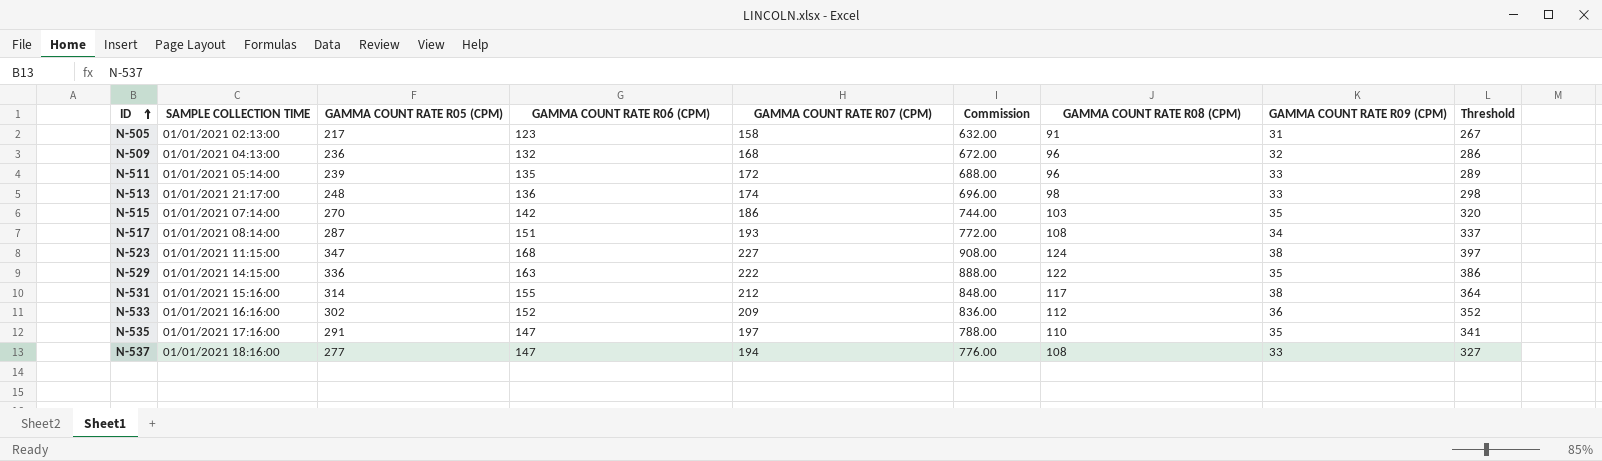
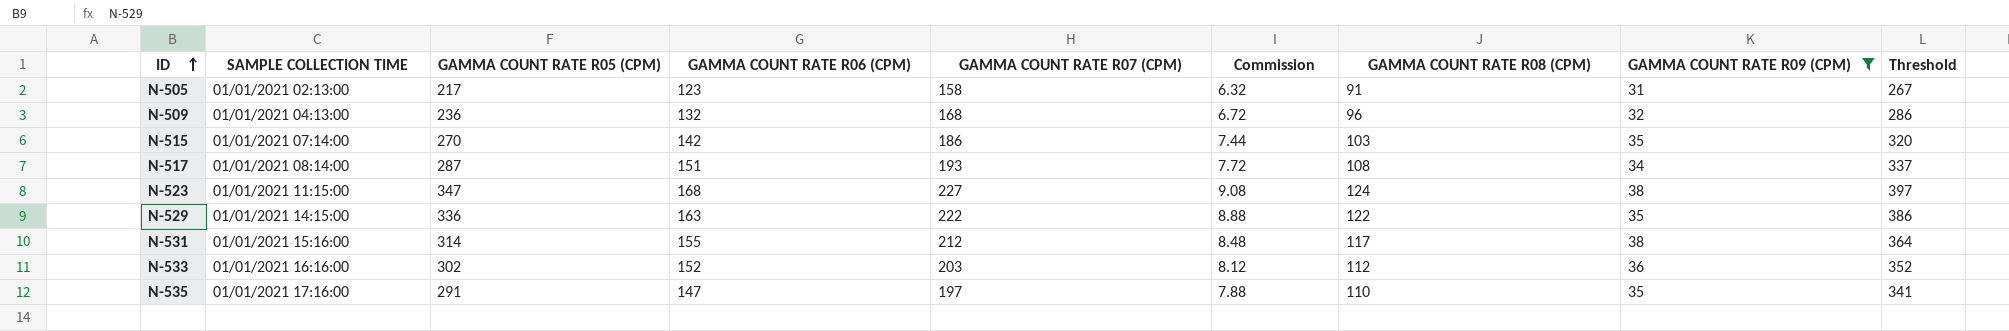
filter: none -> GAMMA COUNT RATE R09 (CPM) != 33
column Commission | formula: [GAMMA COUNT RATE R07 (CPM)] * 4 -> [GAMMA COUNT RATE R07 (CPM)] * 0.04
N-533 | GAMMA COUNT RATE R07 (CPM): 209 -> 203

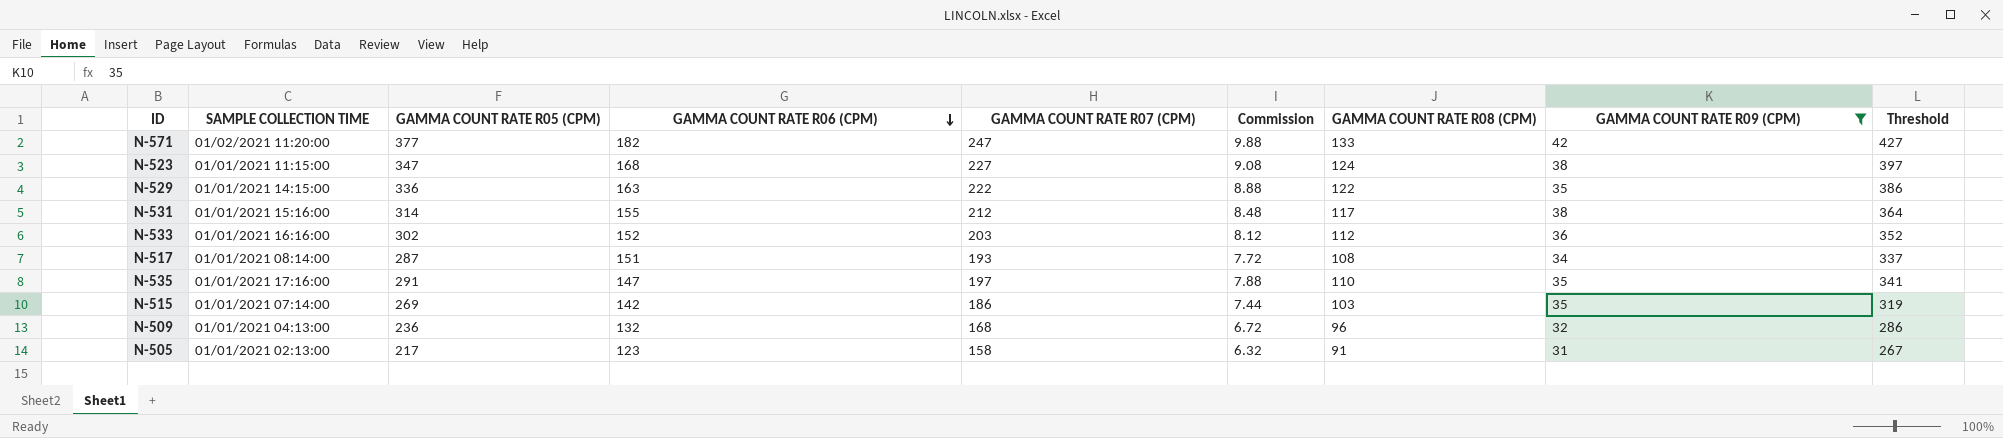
row order: ID ascending -> GAMMA COUNT RATE R06 (CPM) descending
row N-571: none -> 01/02/2021 11:20:00 | 377 | 182 | 247 | 9.88 | 133 | 42 | 427
N-515 | GAMMA COUNT RATE R05 (CPM): 270 -> 269
N-515 | Threshold: 320 -> 319

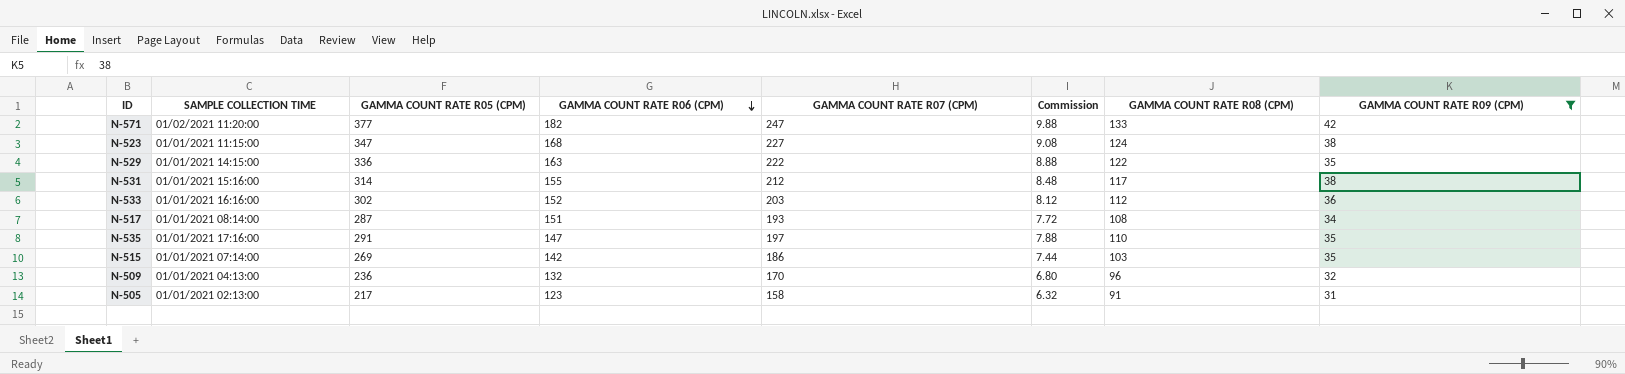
column Threshold | formula: [GAMMA COUNT RATE R05 (CPM)] + 50 -> none
N-509 | GAMMA COUNT RATE R07 (CPM): 168 -> 170
N-509 | Commission: 6.72 -> 6.80

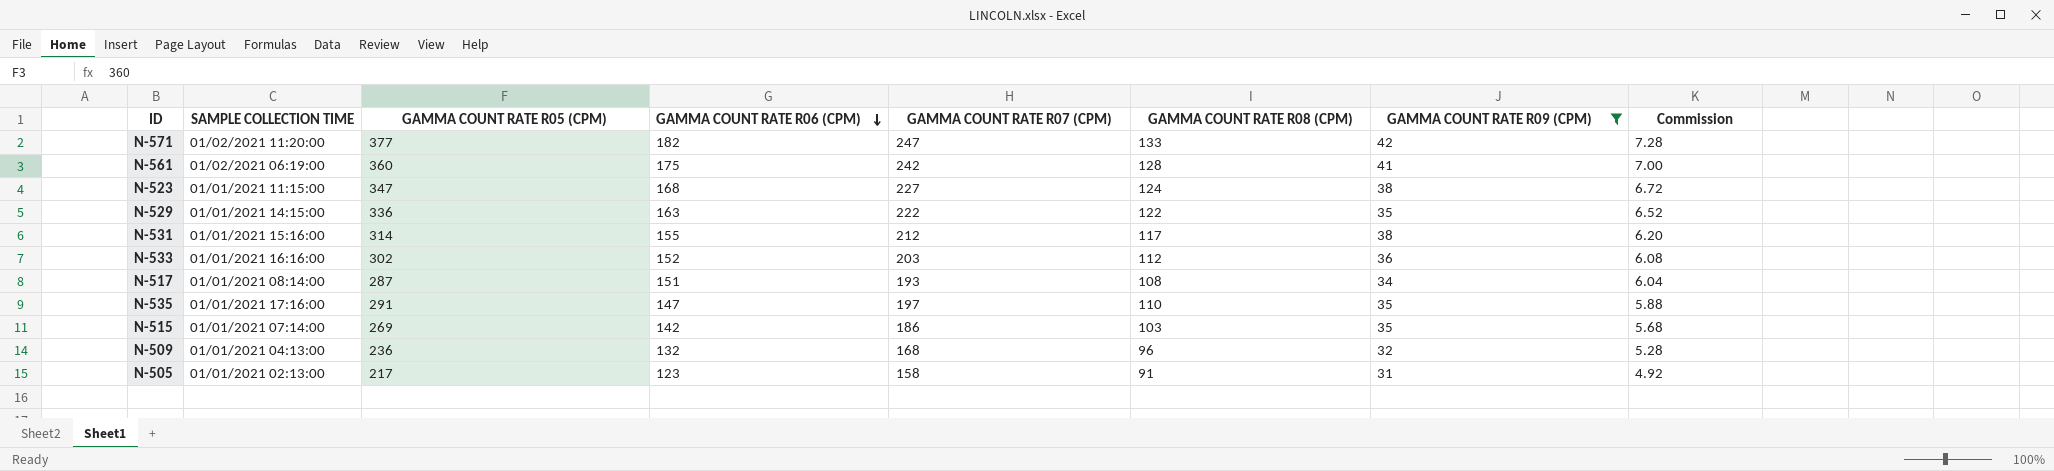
column Commission | formula: [GAMMA COUNT RATE R07 (CPM)] * 0.04 -> [GAMMA COUNT RATE R06 (CPM)] * 0.04
column Commission | position: 6 -> 8
row N-561: none -> 01/02/2021 06:19:00 | 360 | 175 | 242 | 128 | 41 | 7.00
N-509 | GAMMA COUNT RATE R07 (CPM): 170 -> 168

